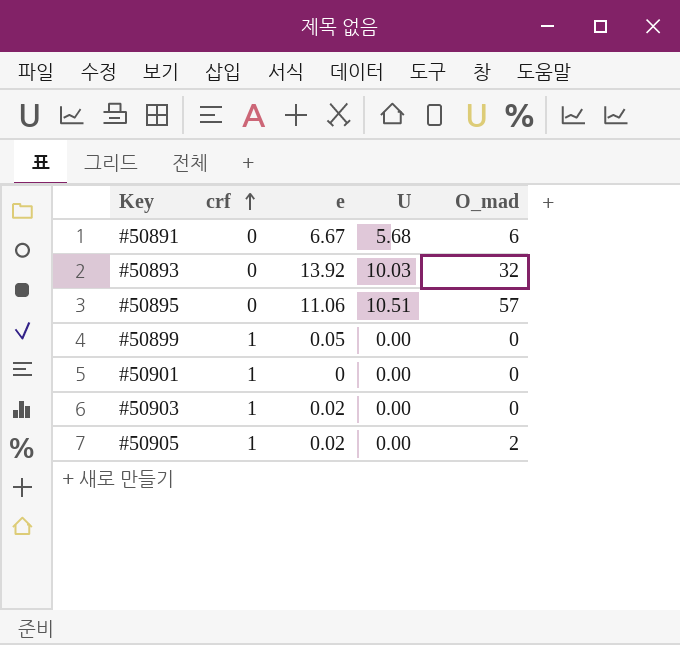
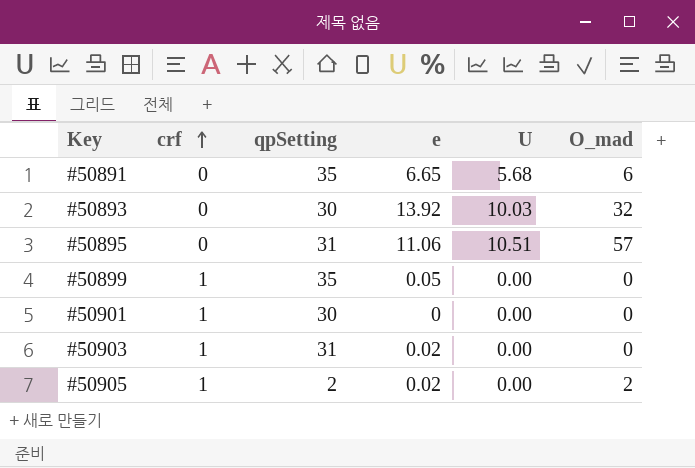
column qpSetting | position: none -> 3
#50891 | e: 6.67 -> 6.65

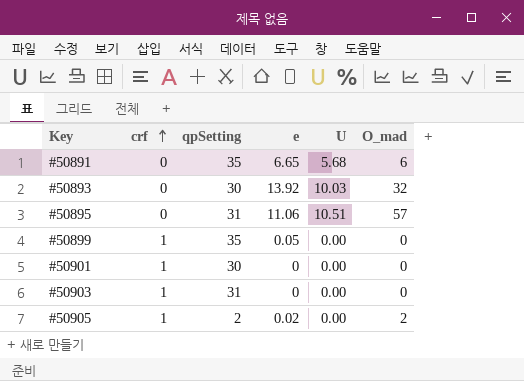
#50903 | e: 0.02 -> 0

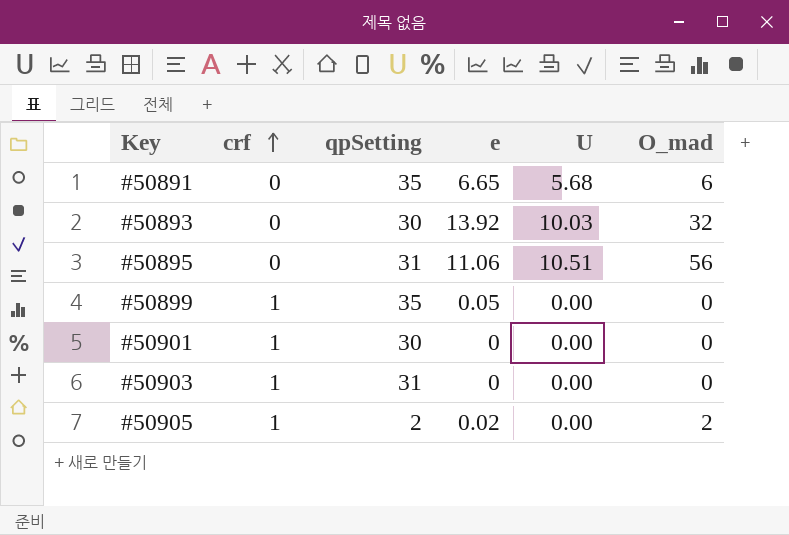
#50895 | O_mad: 57 -> 56

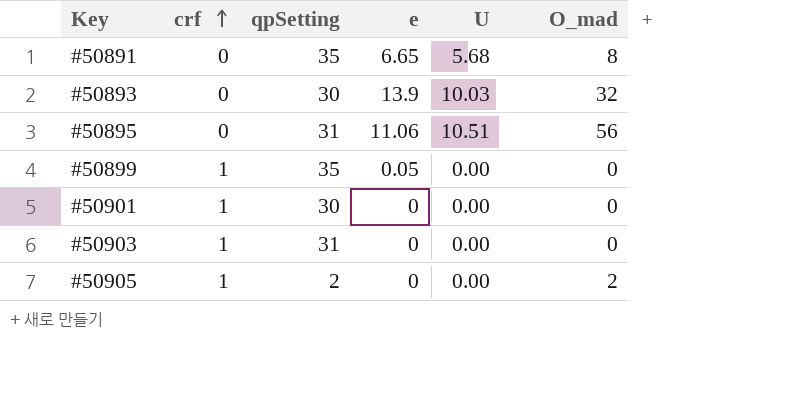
#50891 | O_mad: 6 -> 8
#50893 | e: 13.92 -> 13.9
#50905 | e: 0.02 -> 0

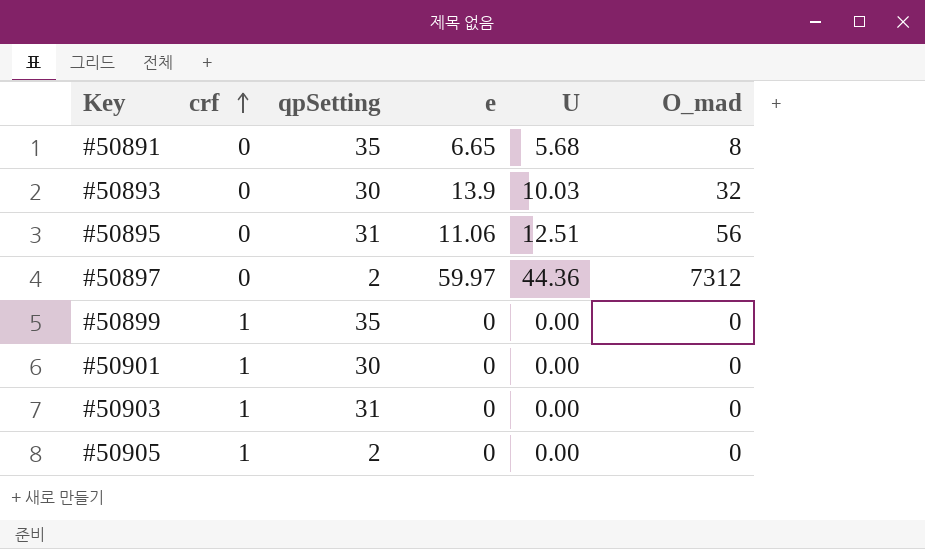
#50895 | U: 10.51 -> 12.51
row #50897: none -> 0 | 2 | 59.97 | 44.36 | 7312
#50899 | e: 0.05 -> 0
#50905 | O_mad: 2 -> 0

